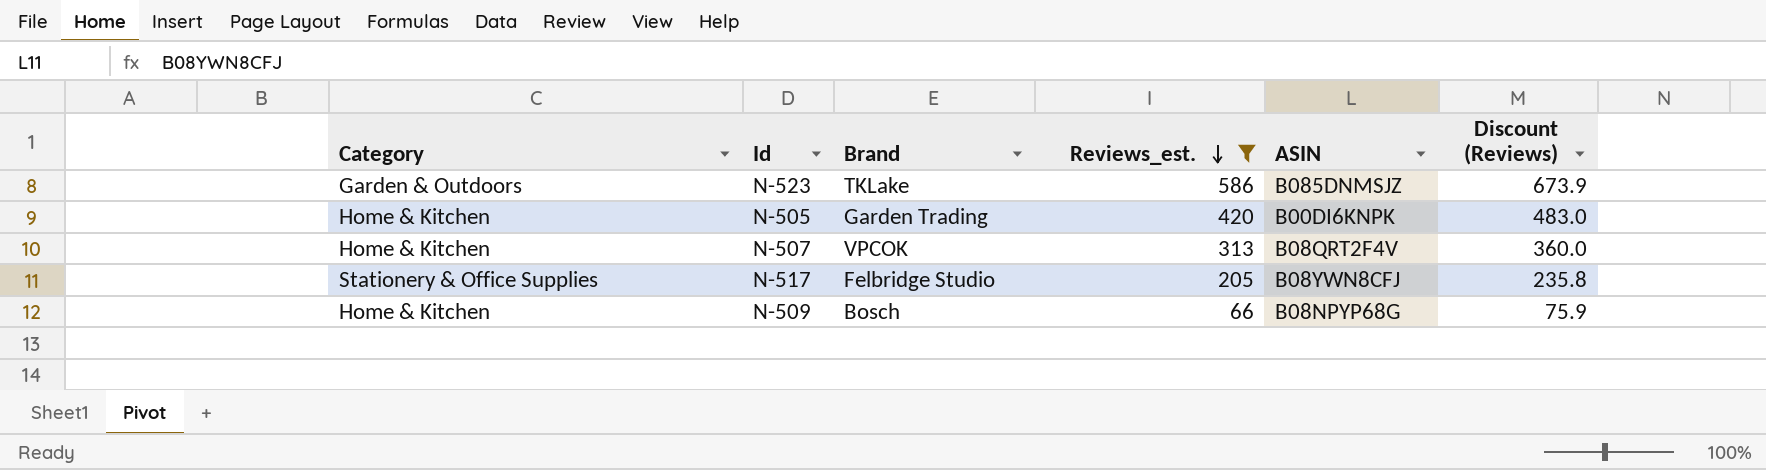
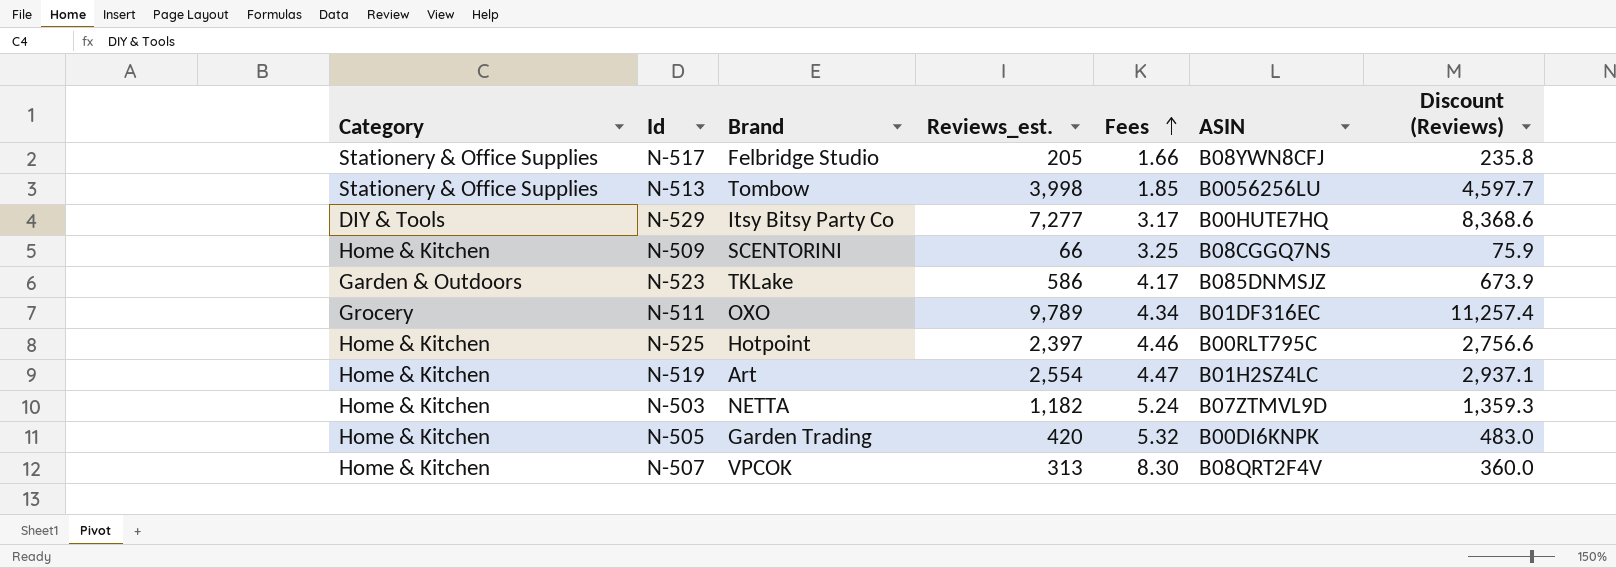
filter: Reviews_est. <= 586 -> none
row order: Reviews_est. descending -> Fees ascending
column Fees | position: none -> 5
N-509 | Brand: Bosch -> SCENTORINI
N-509 | ASIN: B08NPYP68G -> B08CGGQ7NS

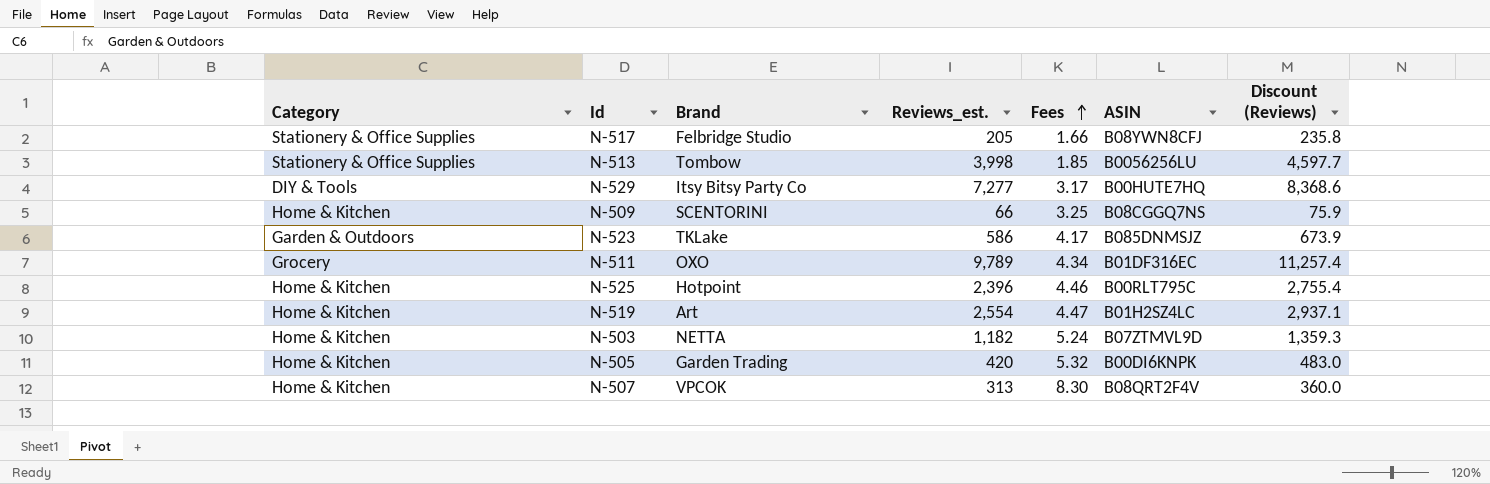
N-525 | Reviews_est.: 2,397 -> 2,396
N-525 | Discount (Reviews): 2,756.6 -> 2,755.4

